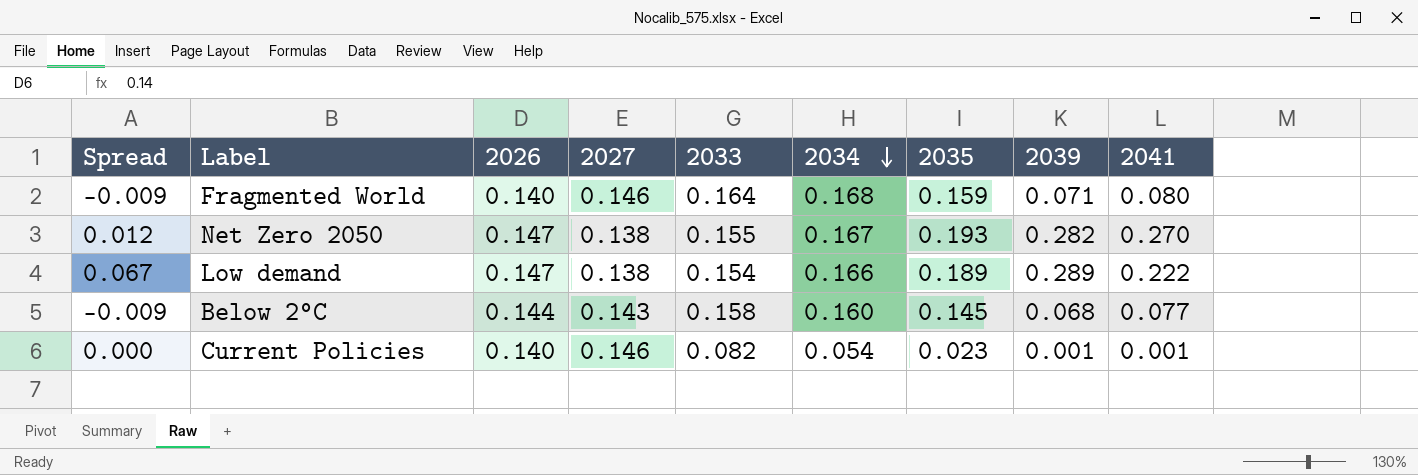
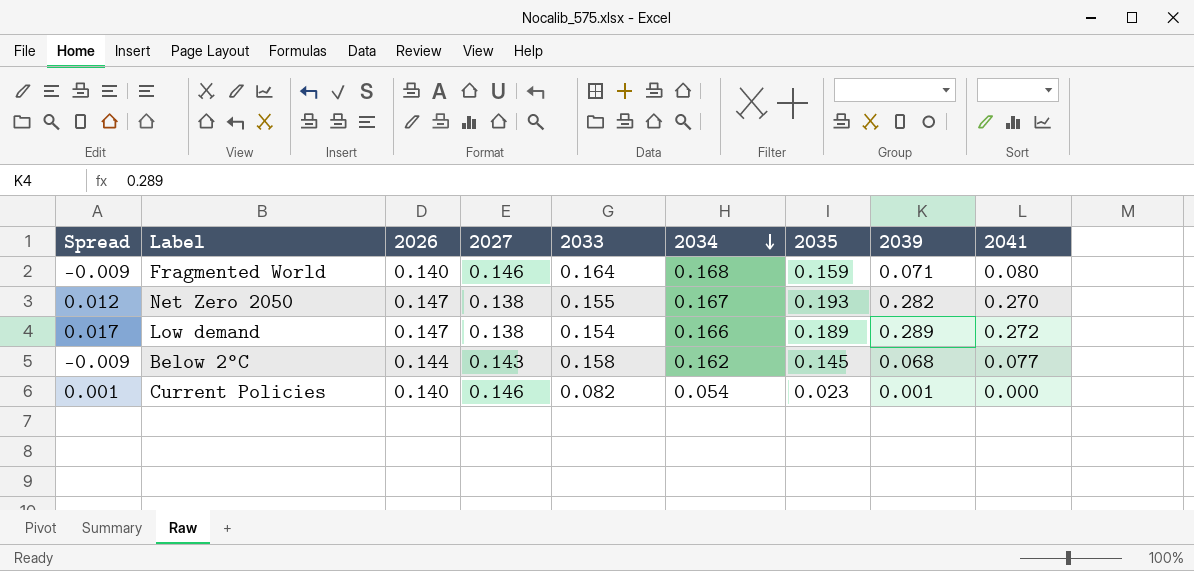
Low demand | Spread: 0.067 -> 0.017
Low demand | 2041: 0.222 -> 0.272
Below 2°C | 2034: 0.160 -> 0.162
Current Policies | Spread: 0.000 -> 0.001
Current Policies | 2041: 0.001 -> 0.000

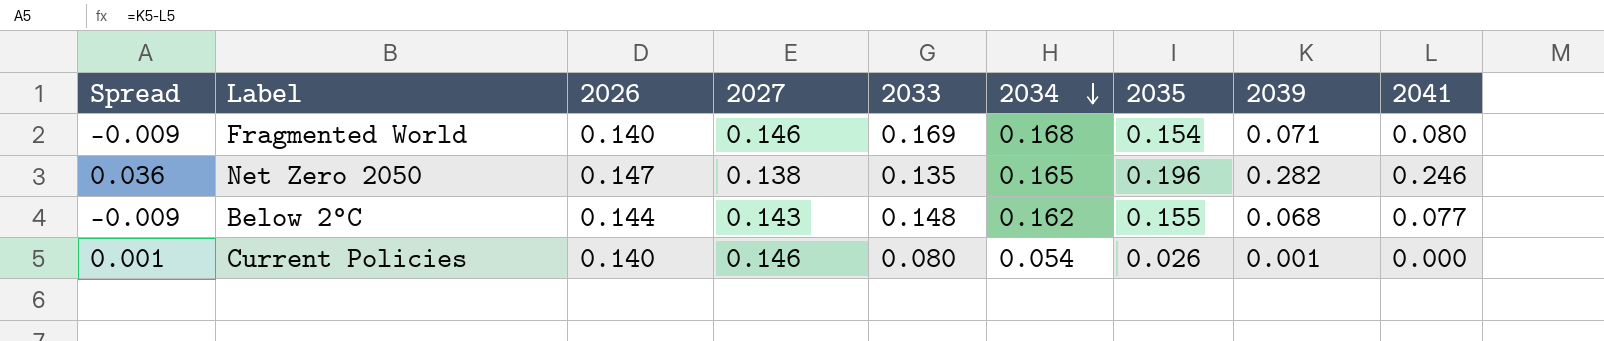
row Low demand: 0.017 | 0.147 | 0.138 | 0.154 | 0.166 | 0.189 | 0.289 | 0.272 -> none
Fragmented World | 2033: 0.164 -> 0.169
Fragmented World | 2035: 0.159 -> 0.154
Net Zero 2050 | Spread: 0.012 -> 0.036
Net Zero 2050 | 2033: 0.155 -> 0.135
Net Zero 2050 | 2034: 0.167 -> 0.165
Net Zero 2050 | 2035: 0.193 -> 0.196
Net Zero 2050 | 2041: 0.270 -> 0.246
Below 2°C | 2033: 0.158 -> 0.148
Below 2°C | 2035: 0.145 -> 0.155
Current Policies | 2033: 0.082 -> 0.080
Current Policies | 2035: 0.023 -> 0.026

